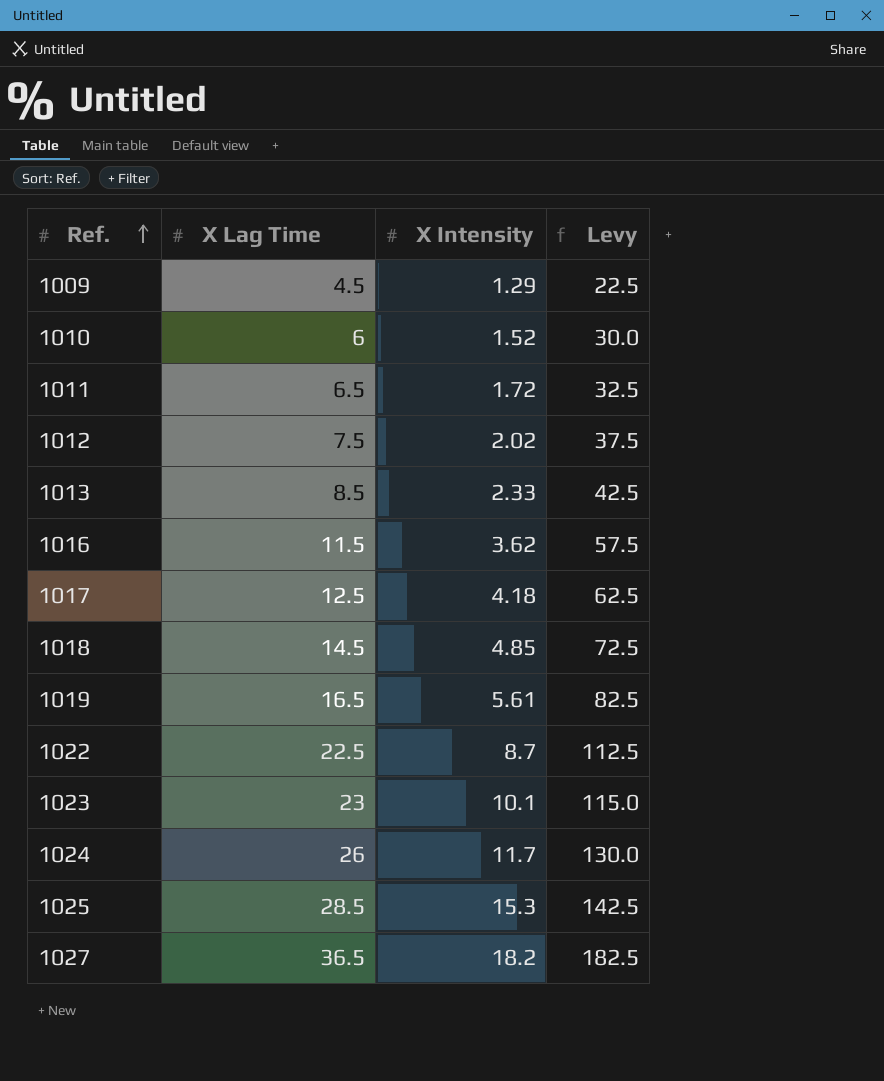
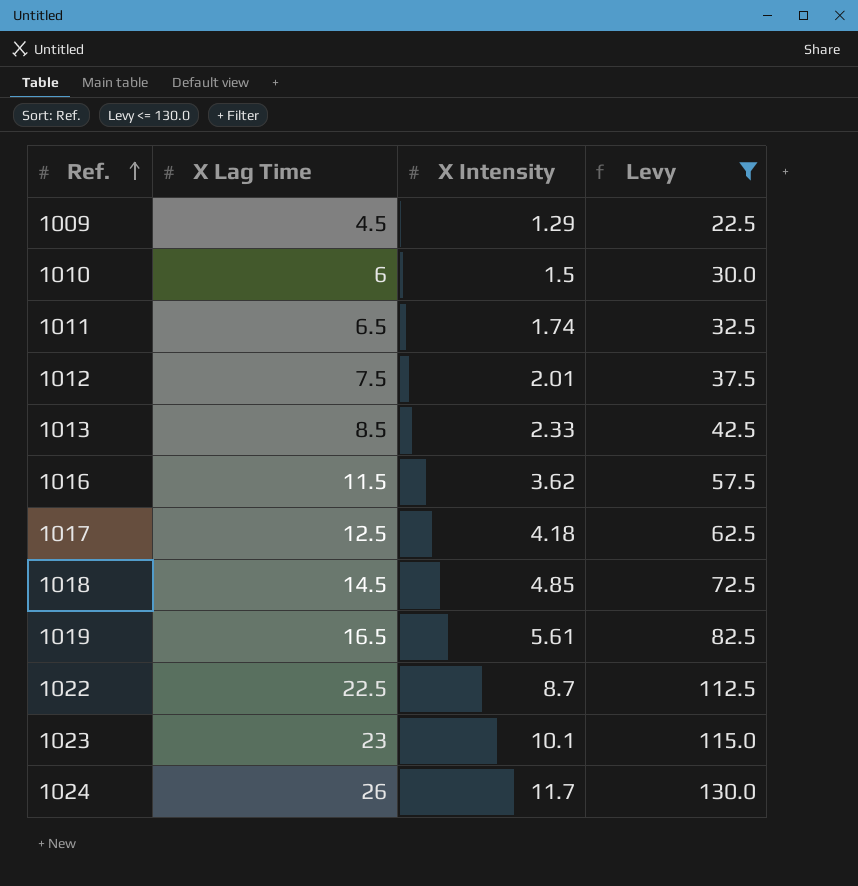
filter: none -> Levy <= 130.0
1010 | X Intensity: 1.52 -> 1.5
1011 | X Intensity: 1.72 -> 1.74
1012 | X Intensity: 2.02 -> 2.01

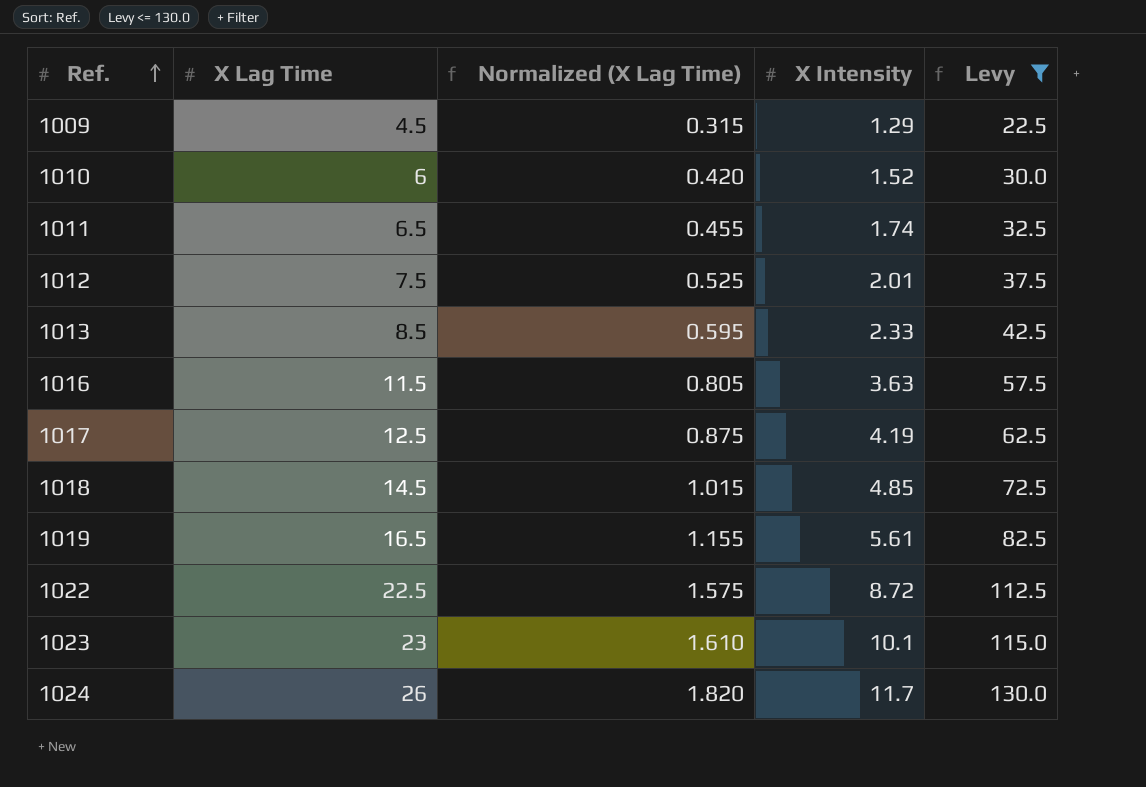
column Normalized (X Lag Time) | formula: none -> [X Lag Time] * 0.07
1010 | X Intensity: 1.5 -> 1.52
1016 | X Intensity: 3.62 -> 3.63
1017 | X Intensity: 4.18 -> 4.19
1022 | X Intensity: 8.7 -> 8.72

